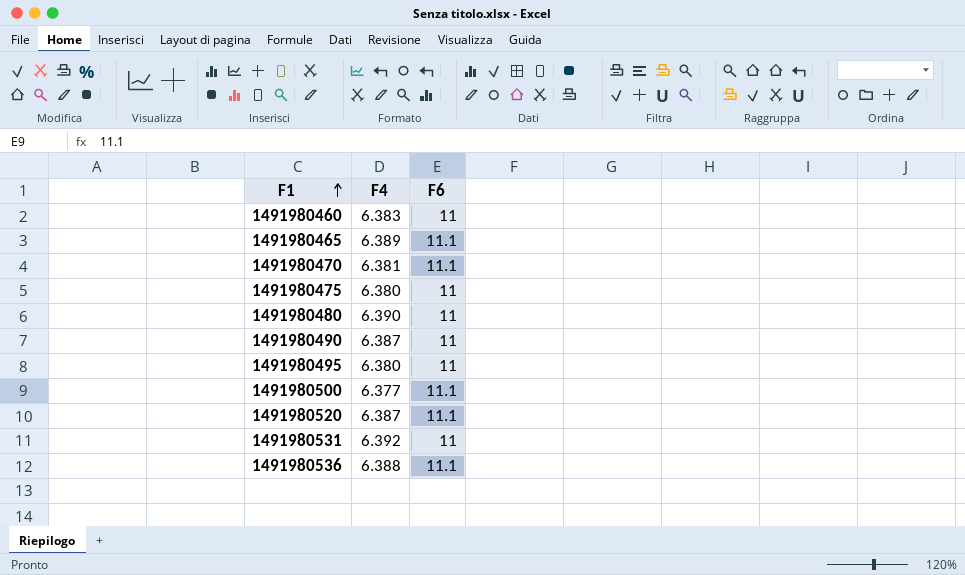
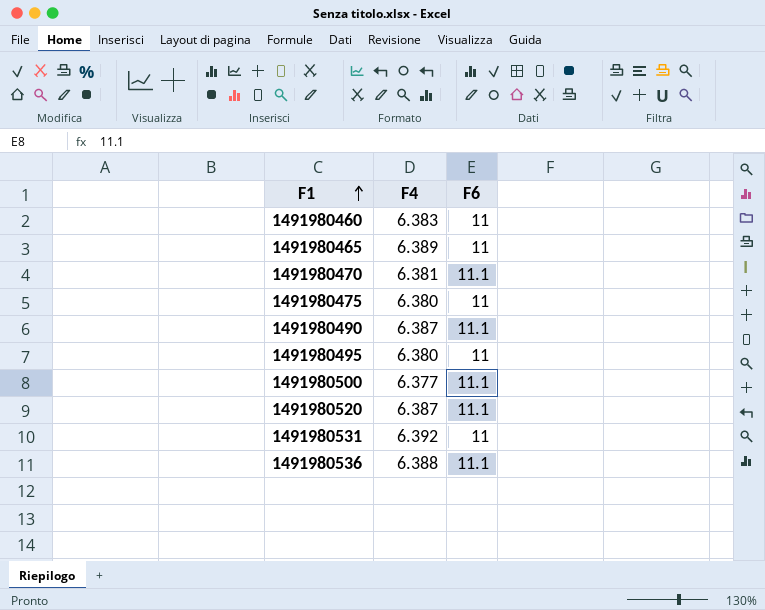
row 1491980480: 6.390 | 11 -> none
1491980465 | F6: 11.1 -> 11
1491980490 | F6: 11 -> 11.1

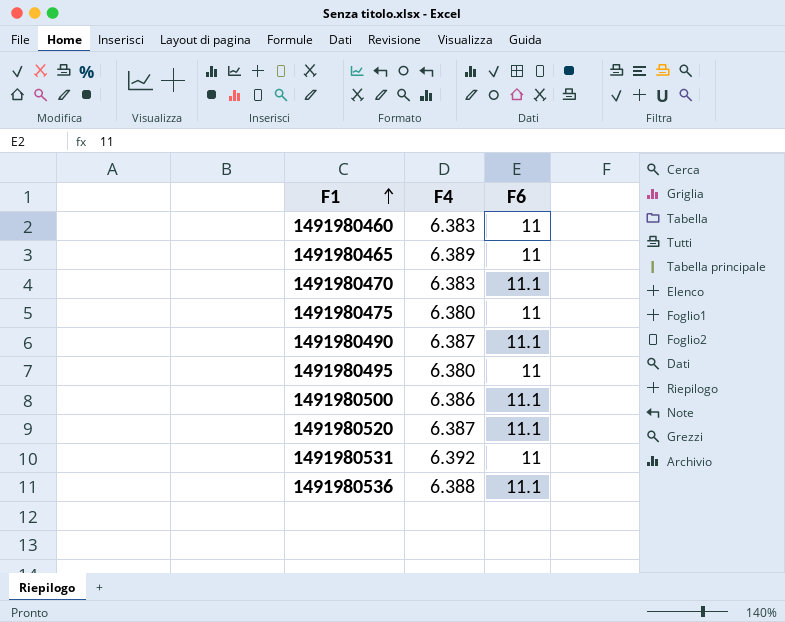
1491980470 | F4: 6.381 -> 6.383
1491980500 | F4: 6.377 -> 6.386

